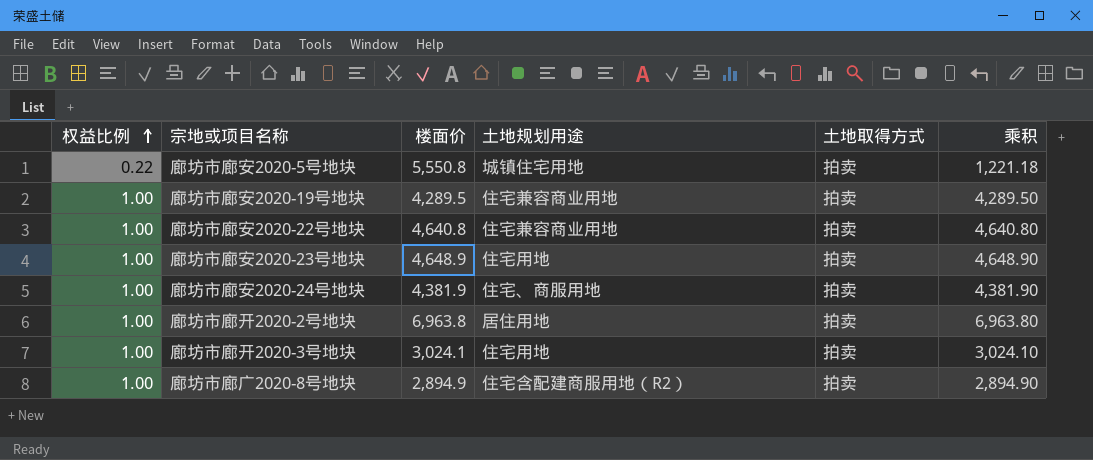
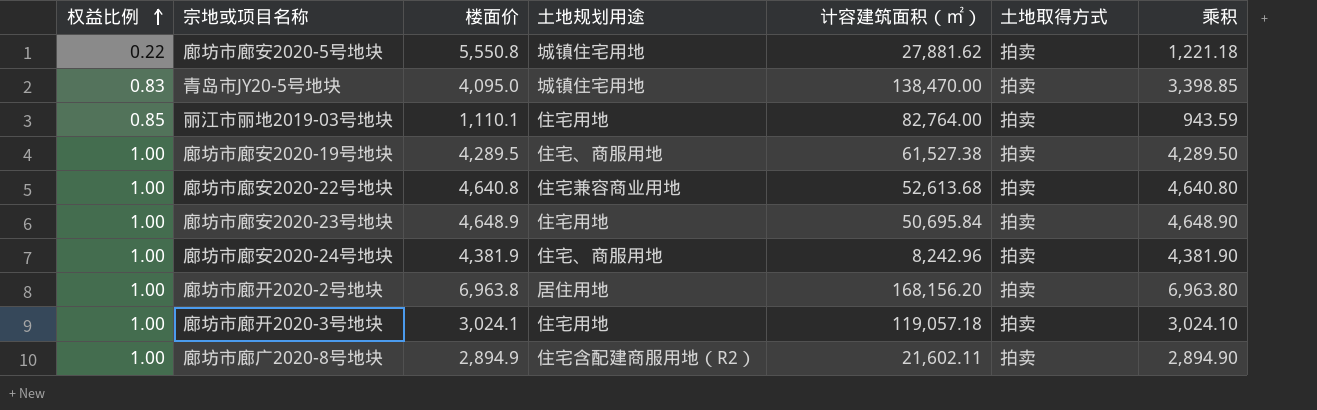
column 计容建筑面积（㎡） | position: none -> 5
row 青岛市JY20-5号地块: none -> 0.83 | 4,095.0 | 城镇住宅用地 | 138,470.00 | 拍卖 | 3,398.85
row 丽江市丽地2019-03号地块: none -> 0.85 | 1,110.1 | 住宅用地 | 82,764.00 | 拍卖 | 943.59
廊坊市廊安2020-19号地块 | 土地规划用途: 住宅兼容商业用地 -> 住宅、商服用地

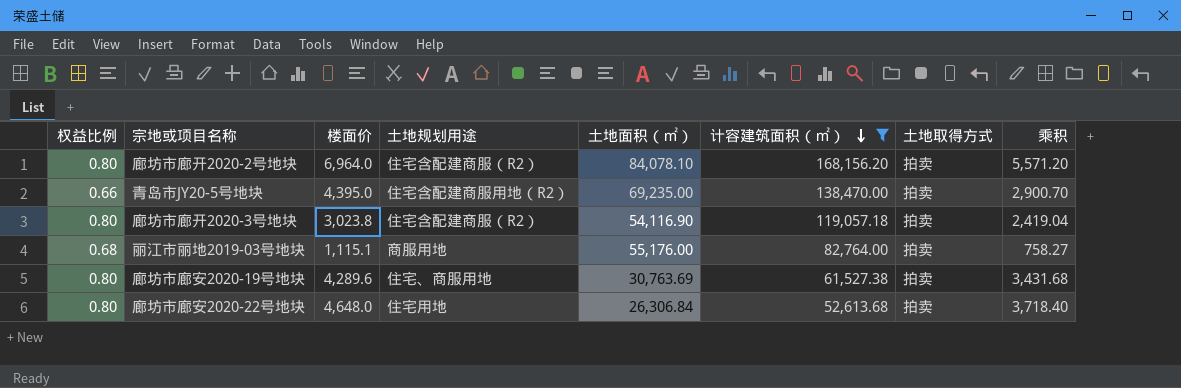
filter: none -> 计容建筑面积（㎡） >= 52,613.68
row order: 权益比例 ascending -> 计容建筑面积（㎡） descending
column 土地面积（㎡） | position: none -> 5
廊坊市廊开2020-2号地块 | 权益比例: 1.00 -> 0.80
廊坊市廊开2020-2号地块 | 楼面价: 6,963.8 -> 6,964.0
廊坊市廊开2020-2号地块 | 土地规划用途: 居住用地 -> 住宅含配建商服（R2）
廊坊市廊开2020-2号地块 | 乘积: 6,963.80 -> 5,571.20
青岛市JY20-5号地块 | 权益比例: 0.83 -> 0.66
青岛市JY20-5号地块 | 楼面价: 4,095.0 -> 4,395.0
青岛市JY20-5号地块 | 土地规划用途: 城镇住宅用地 -> 住宅含配建商服用地（R2）
青岛市JY20-5号地块 | 乘积: 3,398.85 -> 2,900.70
廊坊市廊开2020-3号地块 | 权益比例: 1.00 -> 0.80
廊坊市廊开2020-3号地块 | 楼面价: 3,024.1 -> 3,023.8
廊坊市廊开2020-3号地块 | 土地规划用途: 住宅用地 -> 住宅含配建商服（R2）
廊坊市廊开2020-3号地块 | 乘积: 3,024.10 -> 2,419.04
丽江市丽地2019-03号地块 | 权益比例: 0.85 -> 0.68
丽江市丽地2019-03号地块 | 楼面价: 1,110.1 -> 1,115.1
丽江市丽地2019-03号地块 | 土地规划用途: 住宅用地 -> 商服用地
丽江市丽地2019-03号地块 | 乘积: 943.59 -> 758.27
廊坊市廊安2020-19号地块 | 权益比例: 1.00 -> 0.80
廊坊市廊安2020-19号地块 | 楼面价: 4,289.5 -> 4,289.6
廊坊市廊安2020-19号地块 | 乘积: 4,289.50 -> 3,431.68
廊坊市廊安2020-22号地块 | 权益比例: 1.00 -> 0.80
廊坊市廊安2020-22号地块 | 楼面价: 4,640.8 -> 4,648.0
廊坊市廊安2020-22号地块 | 土地规划用途: 住宅兼容商业用地 -> 住宅用地
廊坊市廊安2020-22号地块 | 乘积: 4,640.80 -> 3,718.40

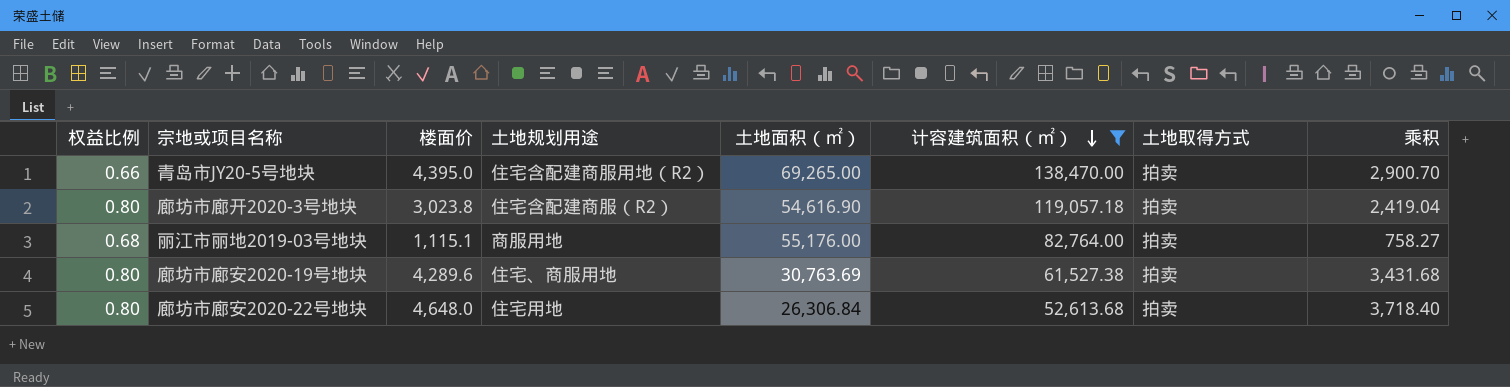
row 廊坊市廊开2020-2号地块: 0.80 | 6,964.0 | 住宅含配建商服（R2） | 84,078.10 | 168,156.20 | 拍卖 | 5,571.20 -> none
青岛市JY20-5号地块 | 土地面积（㎡）: 69,235.00 -> 69,265.00
廊坊市廊开2020-3号地块 | 土地面积（㎡）: 54,116.90 -> 54,616.90

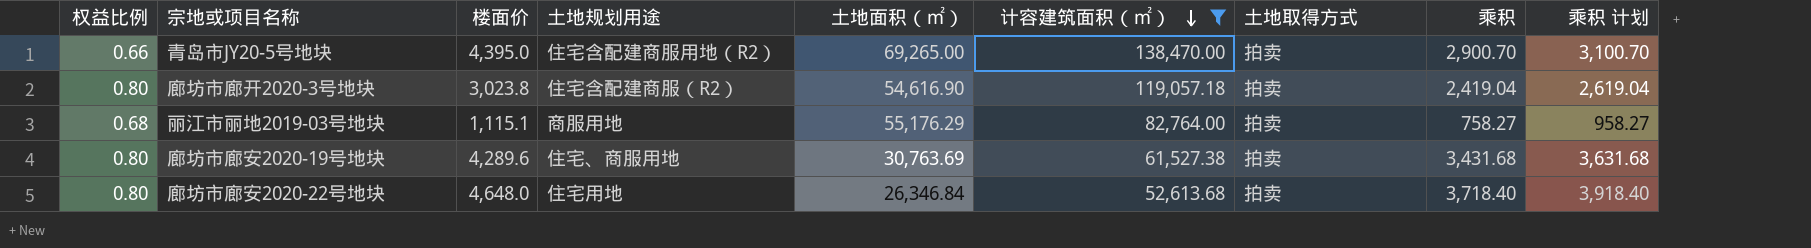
column 乘积 计划 | formula: none -> [乘积] + 200
丽江市丽地2019-03号地块 | 土地面积（㎡）: 55,176.00 -> 55,176.29
廊坊市廊安2020-22号地块 | 土地面积（㎡）: 26,306.84 -> 26,346.84

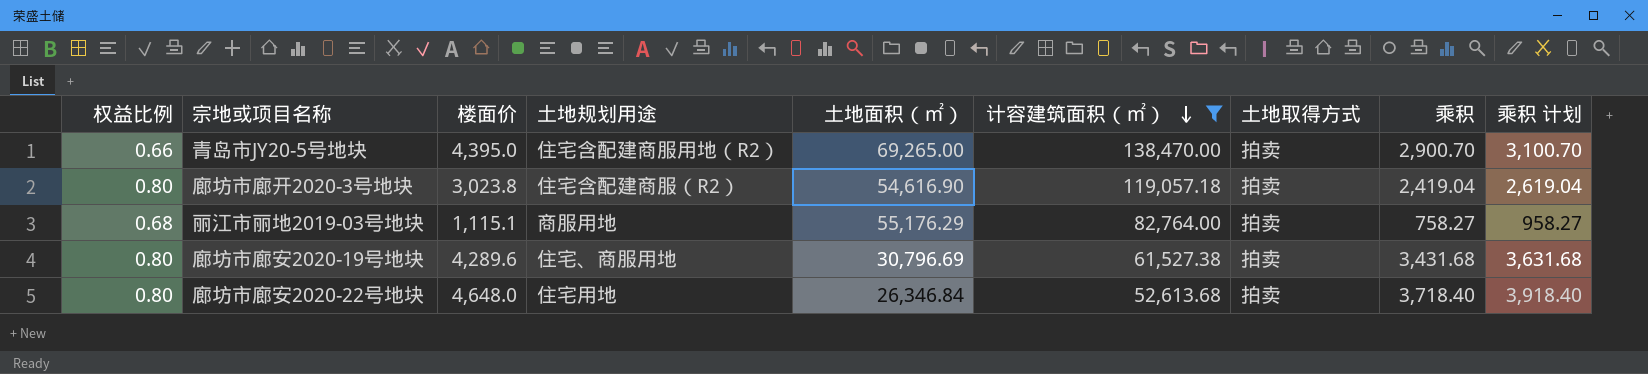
廊坊市廊安2020-19号地块 | 土地面积（㎡）: 30,763.69 -> 30,796.69

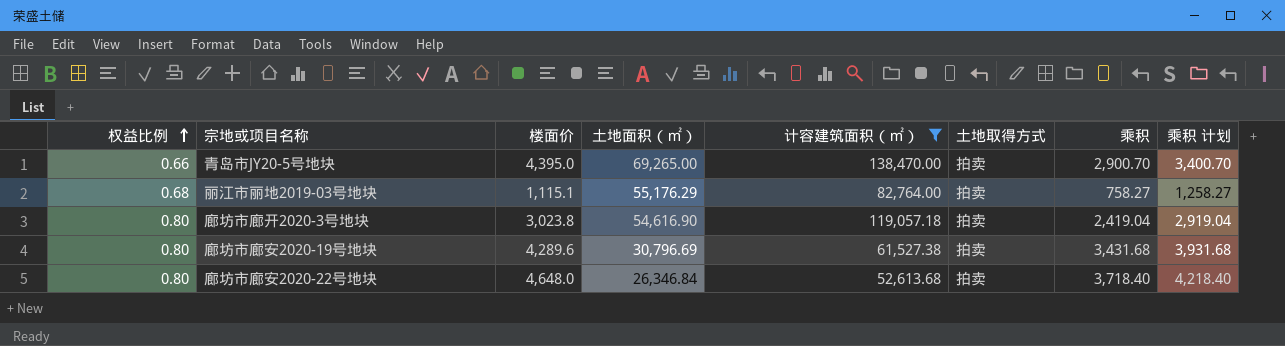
row order: 计容建筑面积（㎡） descending -> 权益比例 ascending
column 土地规划用途 | position: 4 -> none
column 乘积 计划 | formula: [乘积] + 200 -> [乘积] + 500

